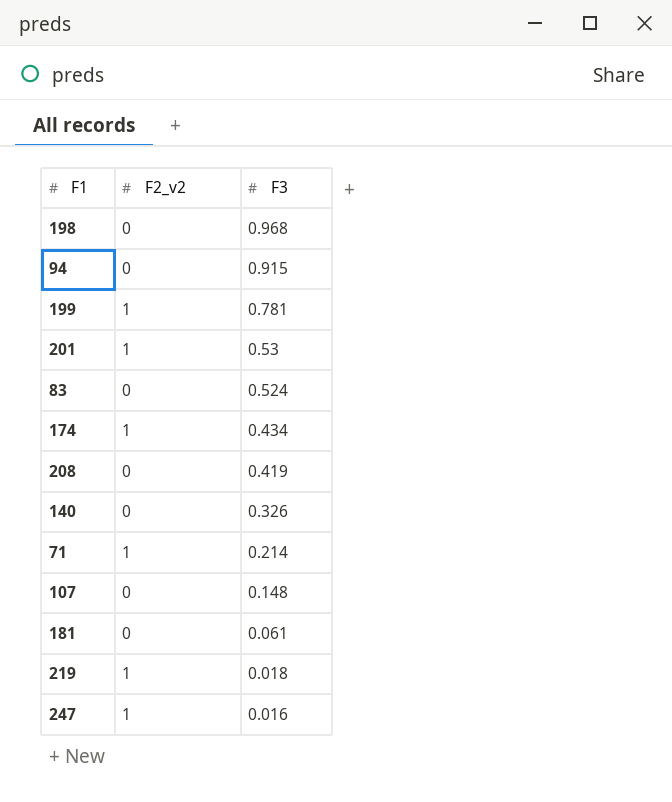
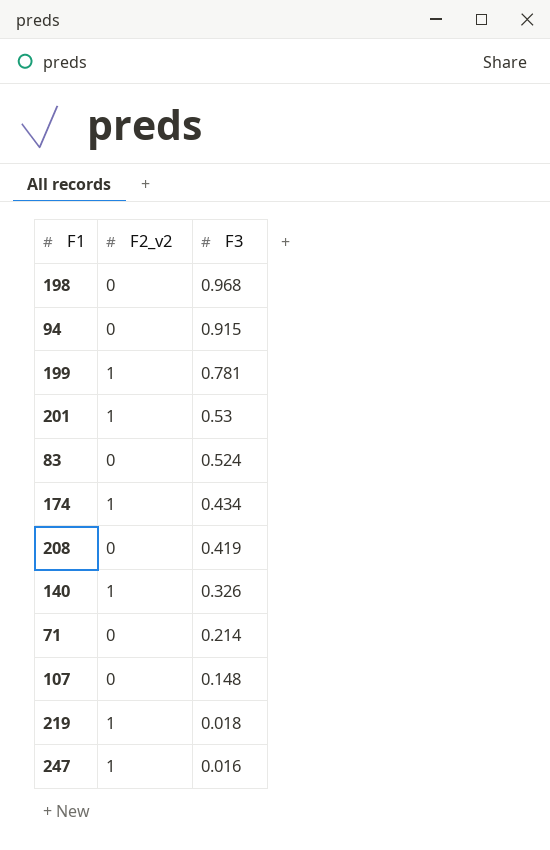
row 181: 0 | 0.061 -> none
140 | F2_v2: 0 -> 1
71 | F2_v2: 1 -> 0

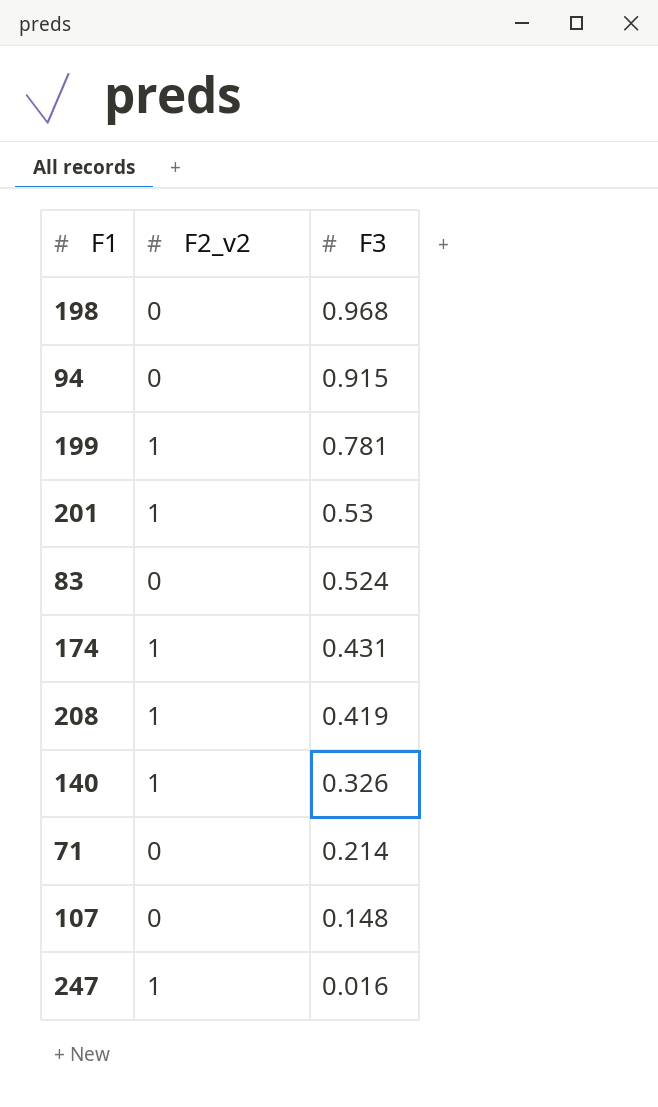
row 219: 1 | 0.018 -> none
174 | F3: 0.434 -> 0.431
208 | F2_v2: 0 -> 1

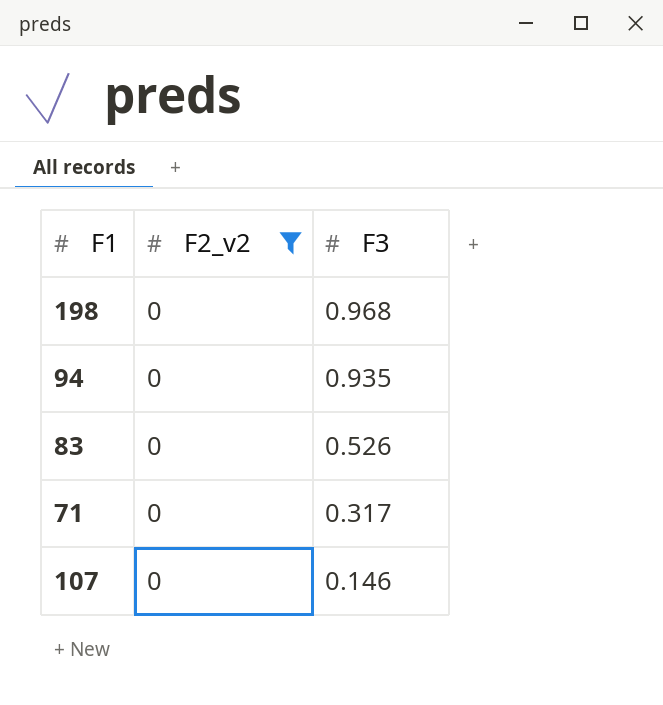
filter: none -> F2_v2 = 0
94 | F3: 0.915 -> 0.935
83 | F3: 0.524 -> 0.526
71 | F3: 0.214 -> 0.317
107 | F3: 0.148 -> 0.146

